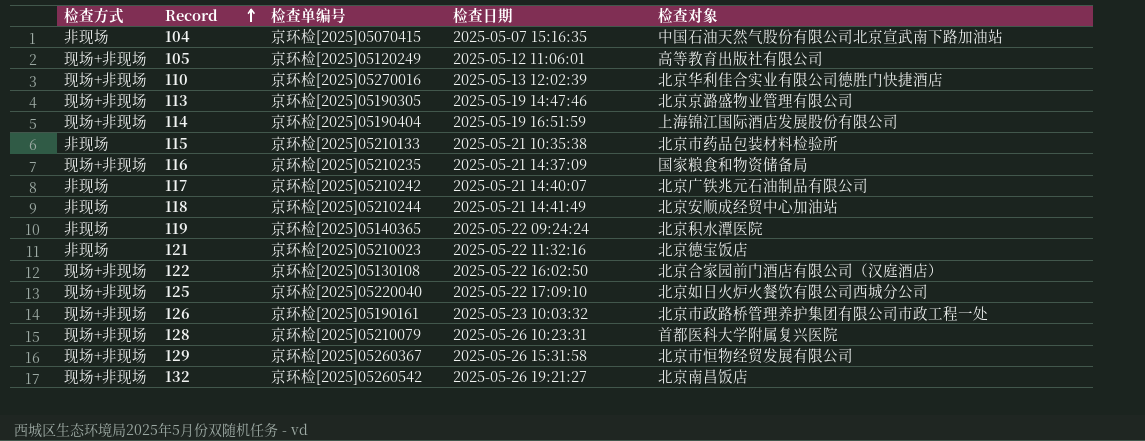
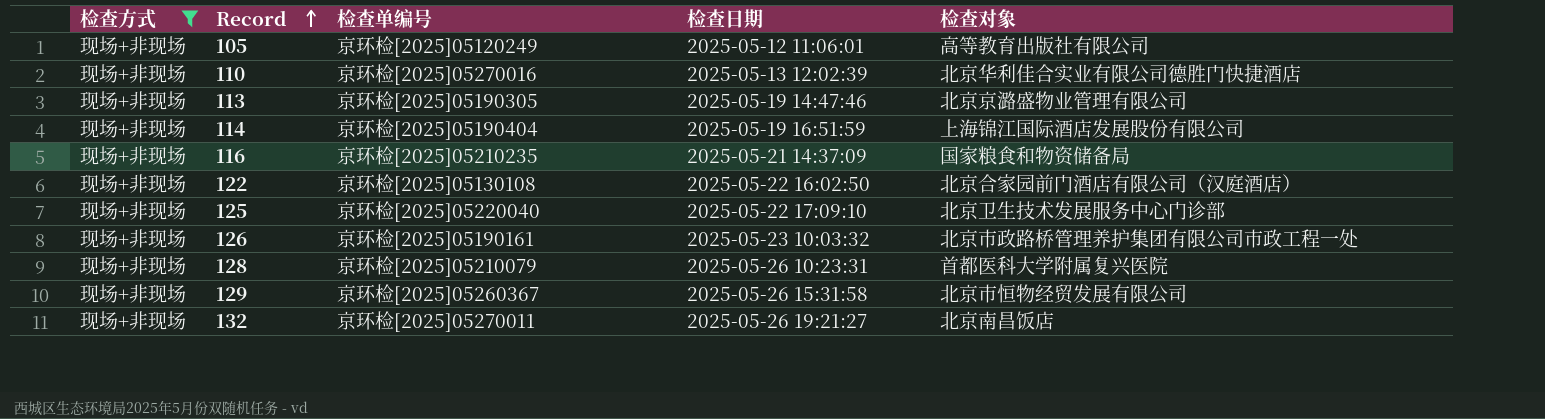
filter: none -> 检查方式 = 现场+非现场
125 | 检查对象: 北京如日火炉火餐饮有限公司西城分公司 -> 北京卫生技术发展服务中心门诊部
132 | 检查单编号: 京环检[2025]05260542 -> 京环检[2025]05270011

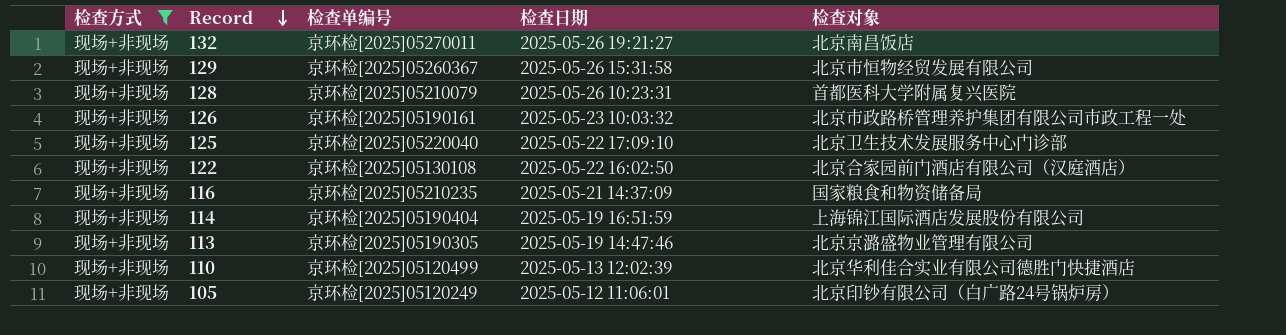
row order: Record ascending -> Record descending
110 | 检查单编号: 京环检[2025]05270016 -> 京环检[2025]05120499
105 | 检查对象: 高等教育出版社有限公司 -> 北京印钞有限公司（白广路24号锅炉房）

